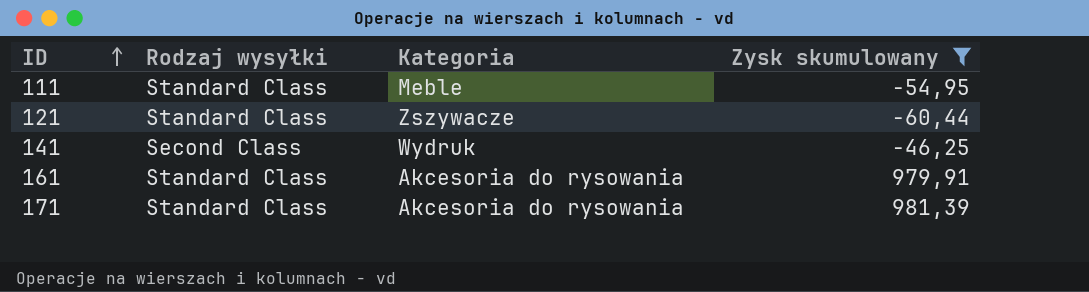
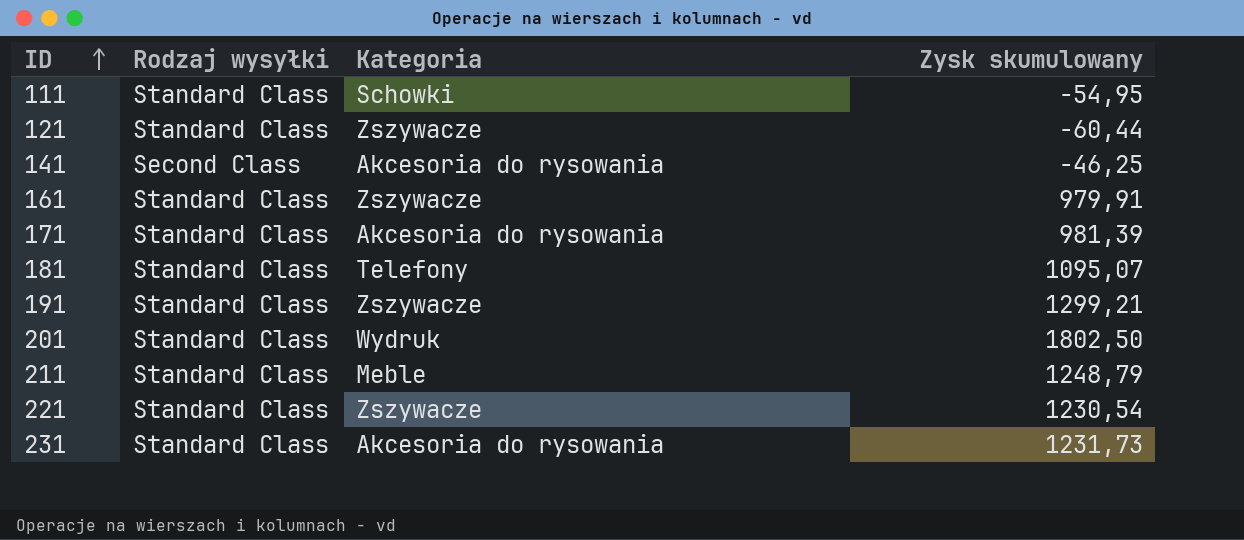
filter: Zysk skumulowany <= 981,39 -> none
111 | Kategoria: Meble -> Schowki
141 | Kategoria: Wydruk -> Akcesoria do rysowania
161 | Kategoria: Akcesoria do rysowania -> Zszywacze

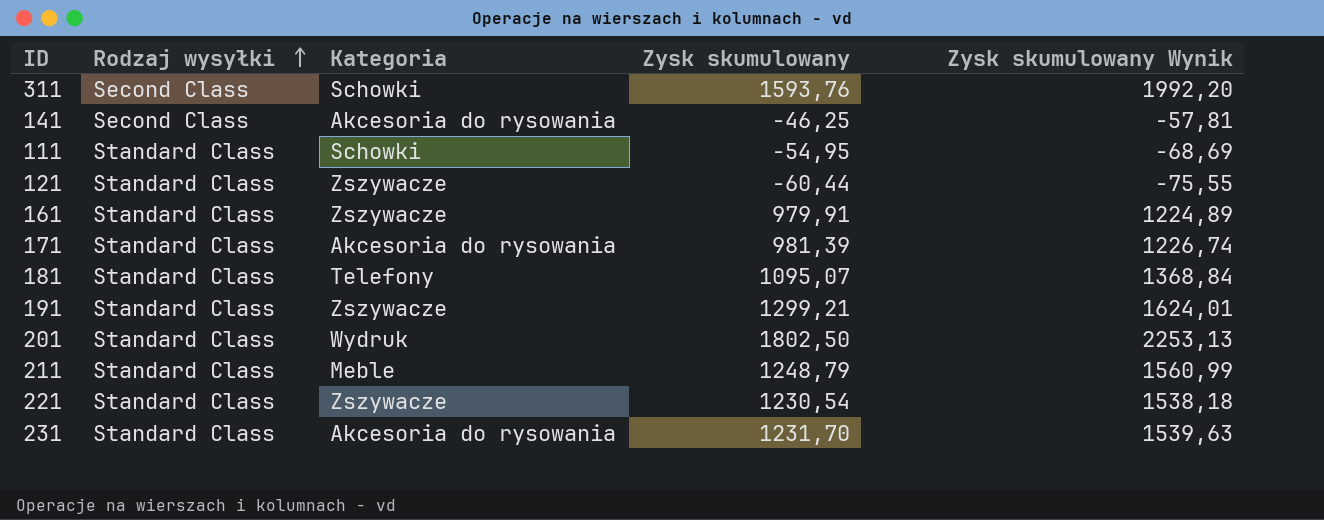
row order: ID ascending -> Rodzaj wysyłki ascending
column Zysk skumulowany Wynik | formula: none -> [Zysk skumulowany] * 1,25
row 311: none -> Second Class | Schowki | 1593,76 | 1992,20
231 | Zysk skumulowany: 1231,73 -> 1231,70

